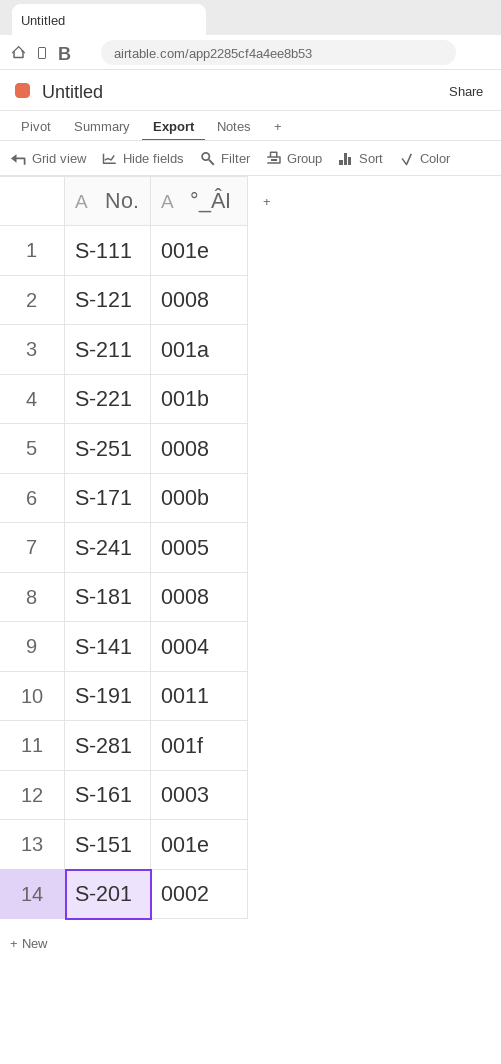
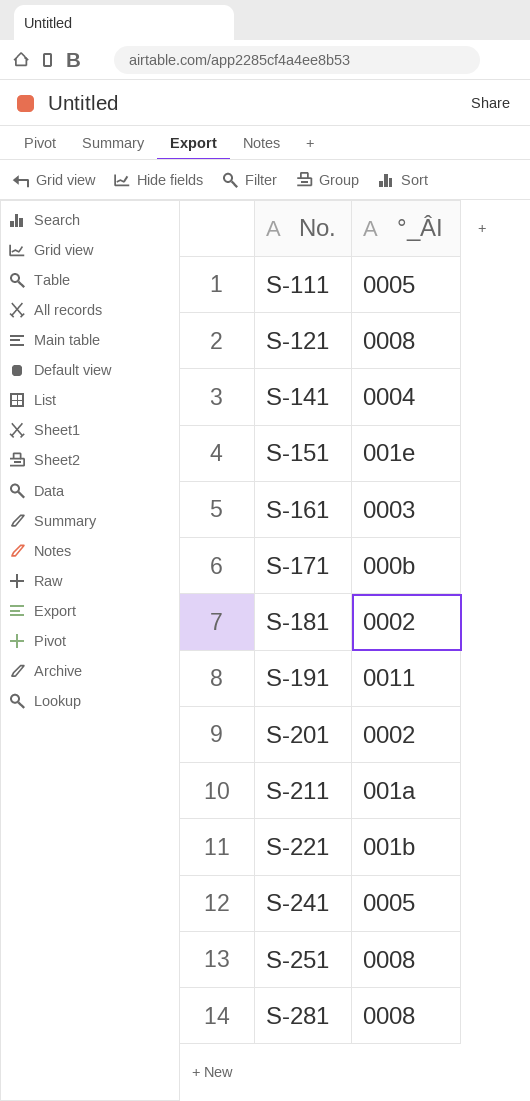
row order: none -> No. ascending
S-111 | °_ÂI: 001e -> 0005
S-181 | °_ÂI: 0008 -> 0002
S-281 | °_ÂI: 001f -> 0008

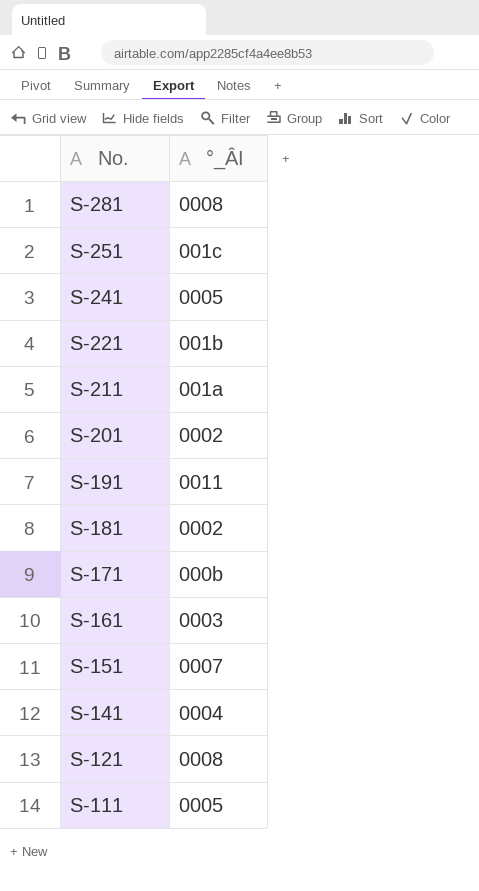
row order: No. ascending -> No. descending
S-251 | °_ÂI: 0008 -> 001c
S-151 | °_ÂI: 001e -> 0007

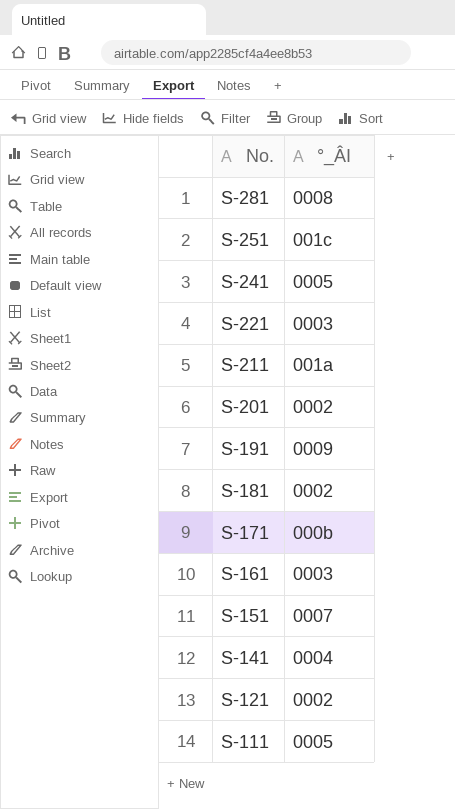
S-221 | °_ÂI: 001b -> 0003
S-191 | °_ÂI: 0011 -> 0009
S-121 | °_ÂI: 0008 -> 0002

